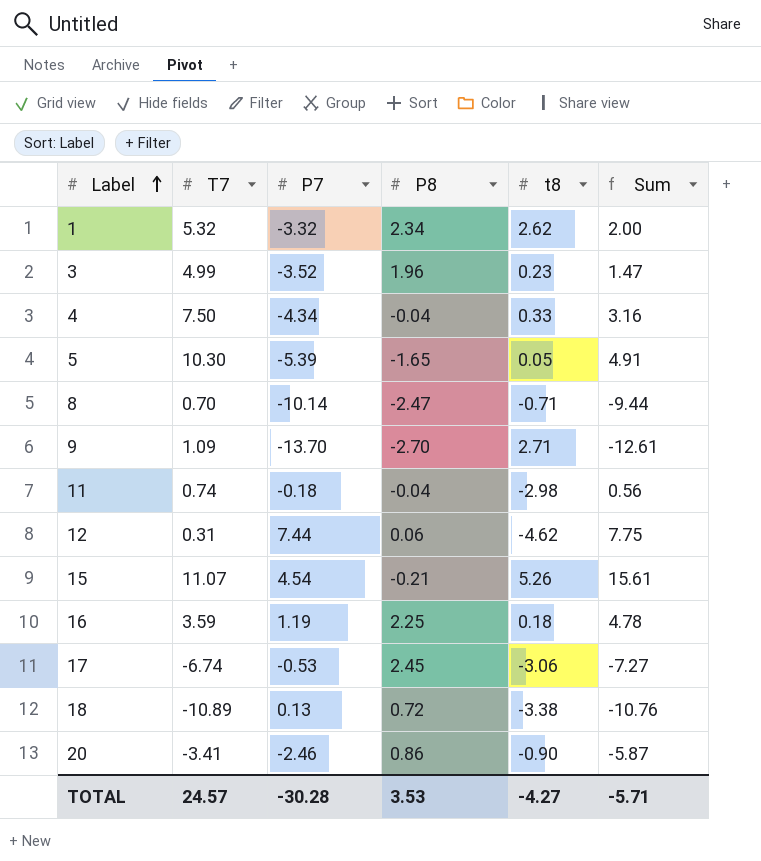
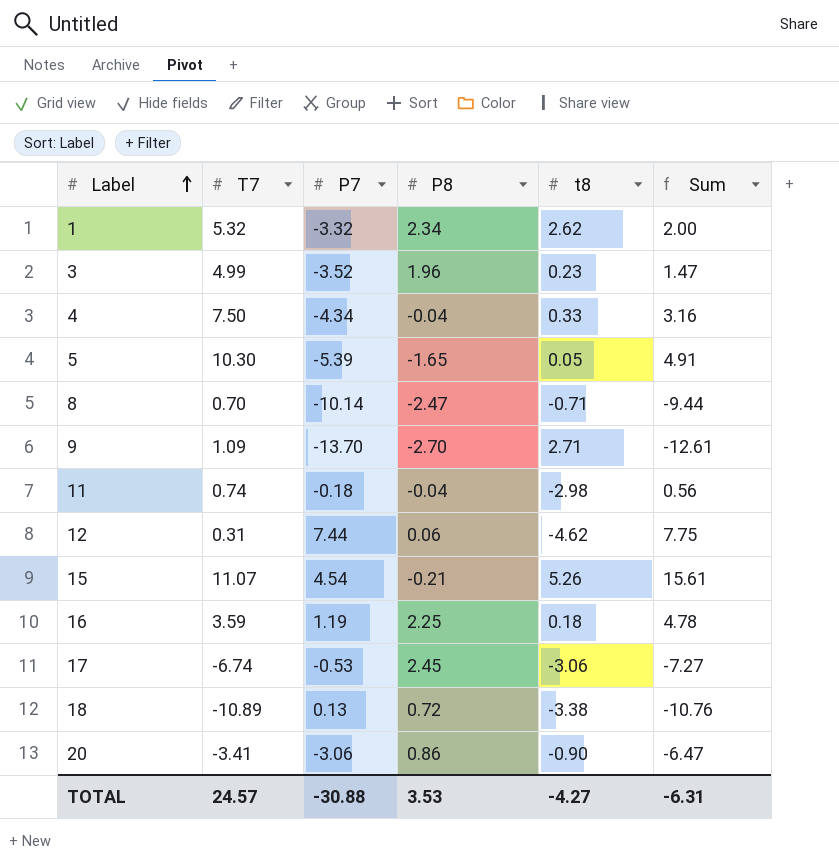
20 | P7: -2.46 -> -3.06
20 | Sum: -5.87 -> -6.47
TOTAL | P7: -30.28 -> -30.88
TOTAL | Sum: -5.71 -> -6.31

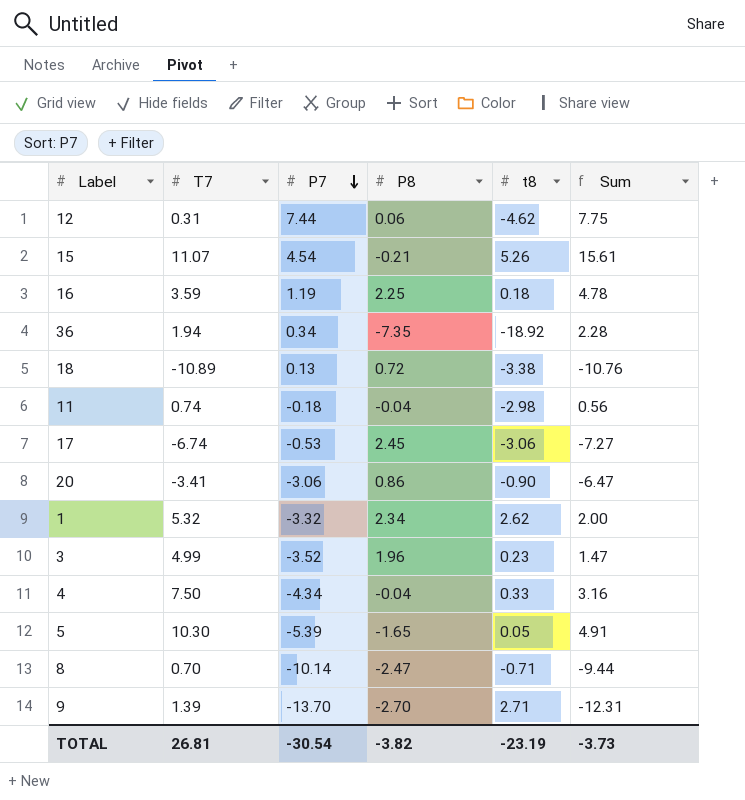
row order: Label ascending -> P7 descending
row 36: none -> 1.94 | 0.34 | -7.35 | -18.92 | 2.28
9 | T7: 1.09 -> 1.39
9 | Sum: -12.61 -> -12.31
TOTAL | T7: 24.57 -> 26.81
TOTAL | P7: -30.88 -> -30.54
TOTAL | P8: 3.53 -> -3.82
TOTAL | t8: -4.27 -> -23.19
TOTAL | Sum: -6.31 -> -3.73

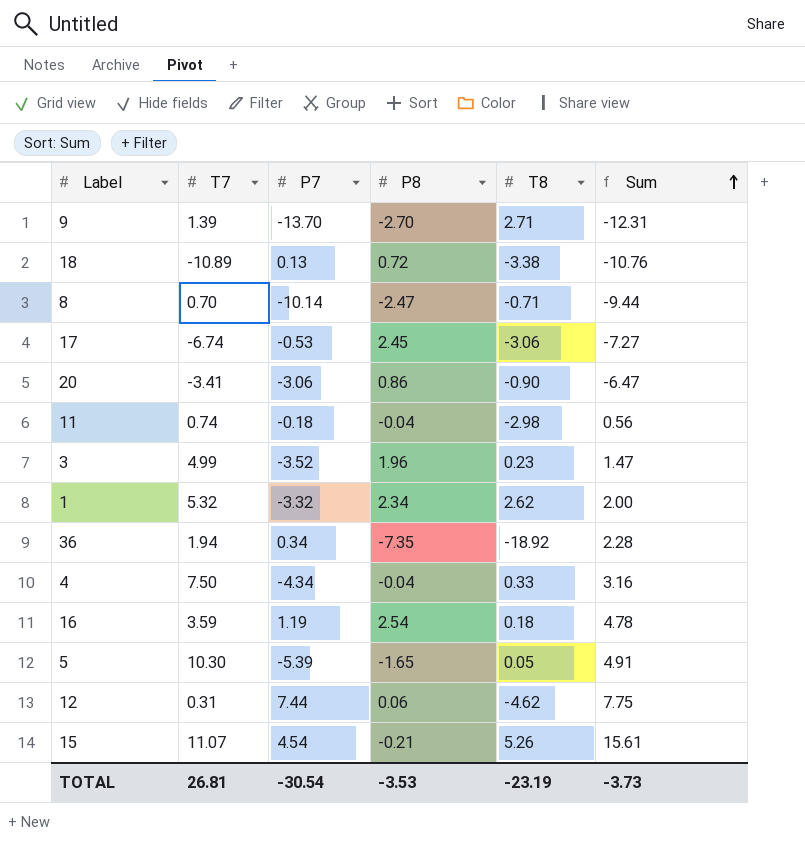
row order: P7 descending -> Sum ascending
column name: t8 -> T8
16 | P8: 2.25 -> 2.54
TOTAL | P8: -3.82 -> -3.53

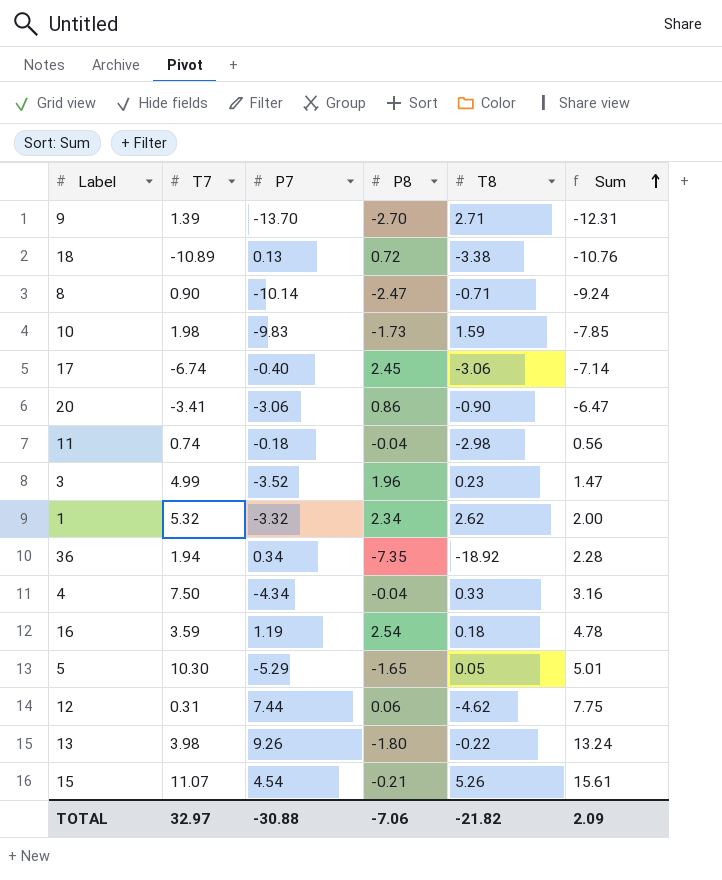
8 | T7: 0.70 -> 0.90
8 | Sum: -9.44 -> -9.24
row 10: none -> 1.98 | -9.83 | -1.73 | 1.59 | -7.85
17 | P7: -0.53 -> -0.40
17 | Sum: -7.27 -> -7.14
5 | P7: -5.39 -> -5.29
5 | Sum: 4.91 -> 5.01
row 13: none -> 3.98 | 9.26 | -1.80 | -0.22 | 13.24
TOTAL | T7: 26.81 -> 32.97
TOTAL | P7: -30.54 -> -30.88
TOTAL | P8: -3.53 -> -7.06
TOTAL | T8: -23.19 -> -21.82
TOTAL | Sum: -3.73 -> 2.09

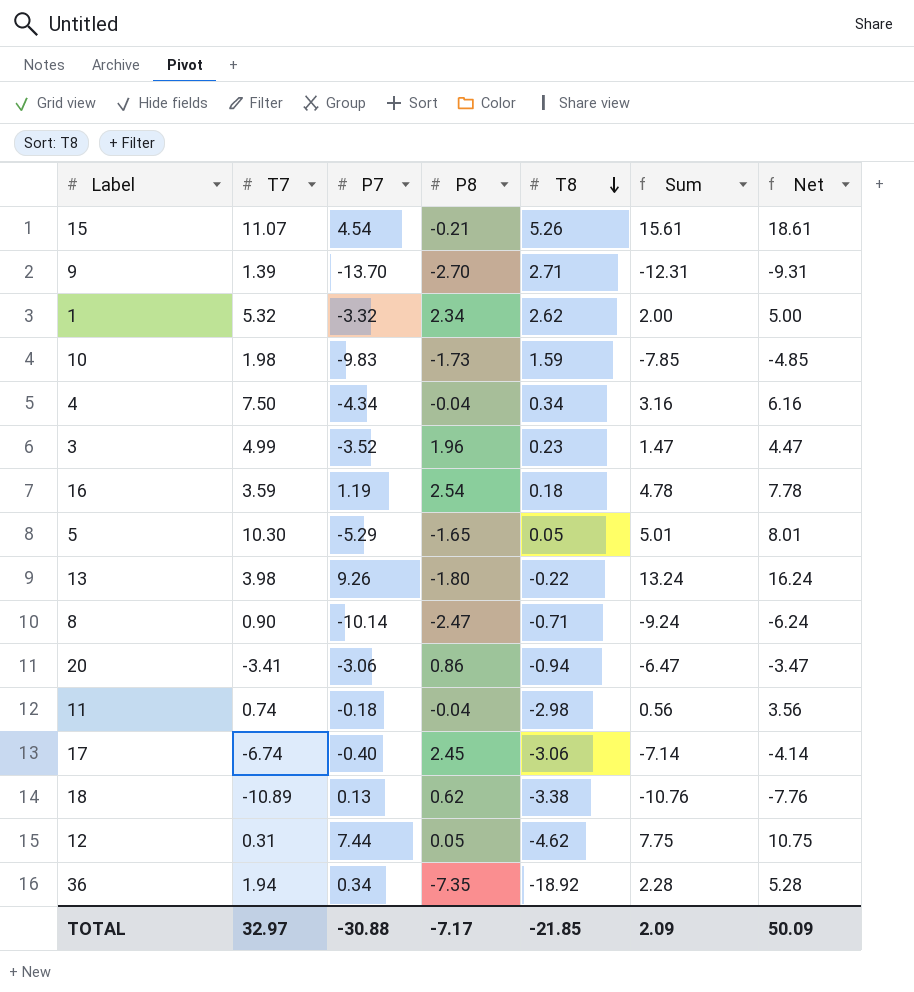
row order: Sum ascending -> T8 descending
column Net | formula: none -> [Sum] + 3
4 | T8: 0.33 -> 0.34
20 | T8: -0.90 -> -0.94
18 | P8: 0.72 -> 0.62
12 | P8: 0.06 -> 0.05
TOTAL | P8: -7.06 -> -7.17
TOTAL | T8: -21.82 -> -21.85

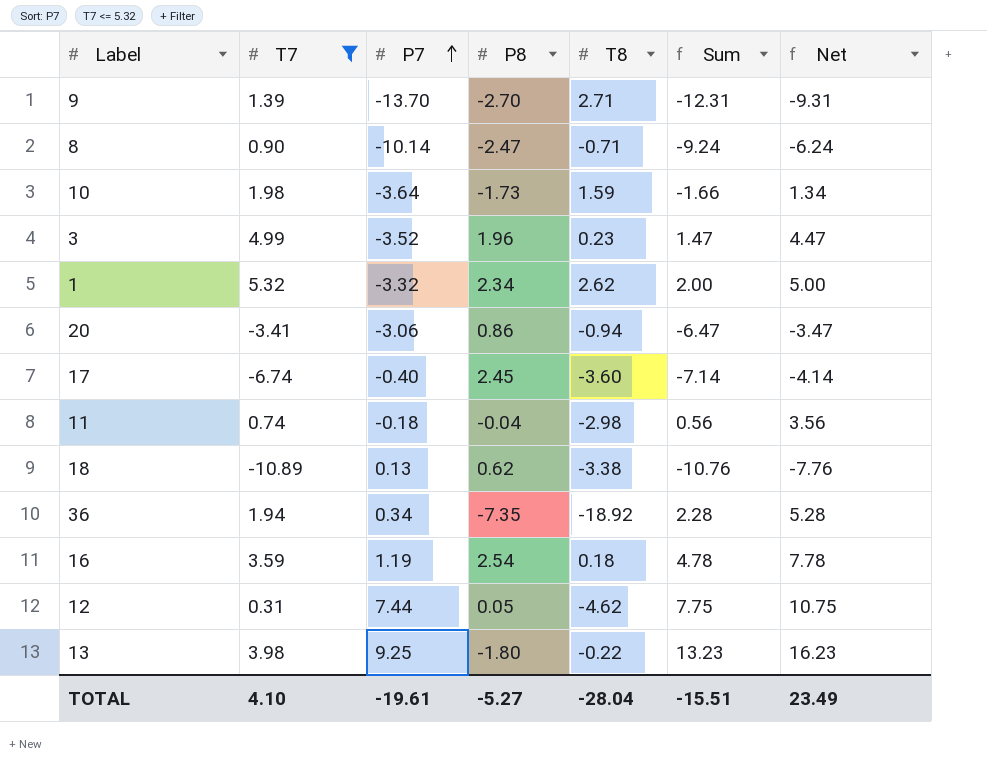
filter: none -> T7 <= 5.32
row order: T8 descending -> P7 ascending
10 | P7: -9.83 -> -3.64
10 | Sum: -7.85 -> -1.66
10 | Net: -4.85 -> 1.34
17 | T8: -3.06 -> -3.60
13 | P7: 9.26 -> 9.25
13 | Sum: 13.24 -> 13.23
13 | Net: 16.24 -> 16.23
TOTAL | T7: 32.97 -> 4.10
TOTAL | P7: -30.88 -> -19.61
TOTAL | P8: -7.17 -> -5.27
TOTAL | T8: -21.85 -> -28.04
TOTAL | Sum: 2.09 -> -15.51
TOTAL | Net: 50.09 -> 23.49

